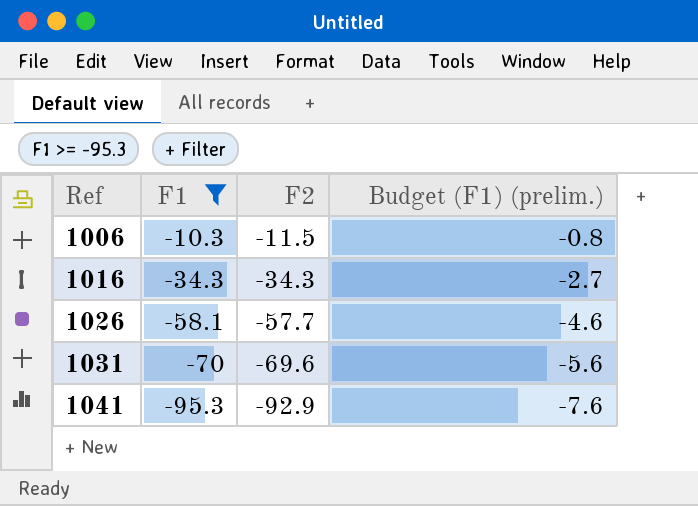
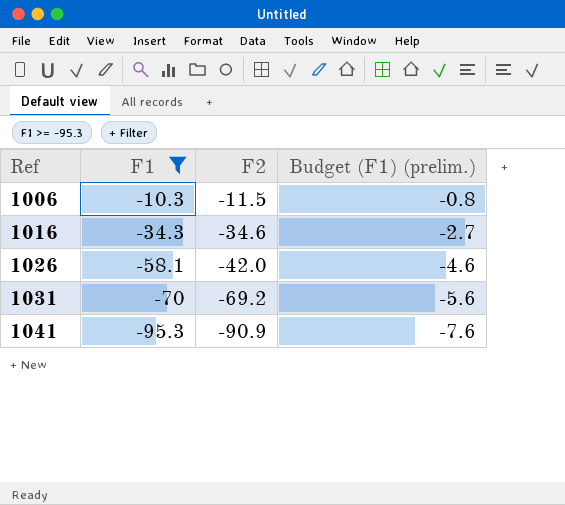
1016 | F2: -34.3 -> -34.6
1026 | F2: -57.7 -> -42.0
1031 | F2: -69.6 -> -69.2
1041 | F2: -92.9 -> -90.9

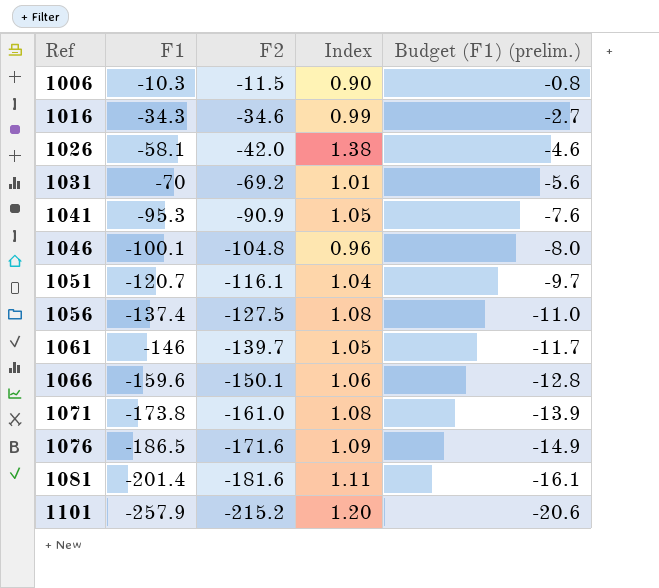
filter: F1 >= -95.3 -> none
column Index | formula: none -> [F1] / [F2]

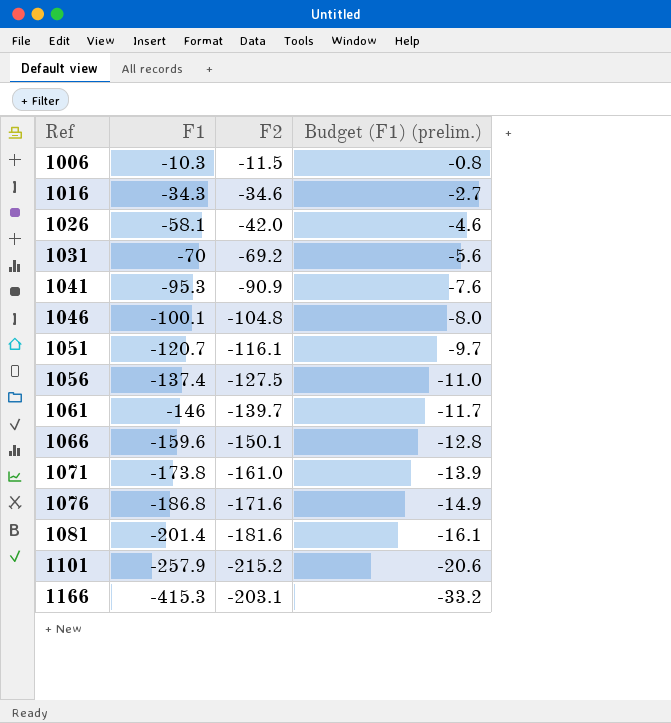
column Index | formula: [F1] / [F2] -> none
1076 | F1: -186.5 -> -186.8
row 1166: none -> -415.3 | -203.1 | -33.2

